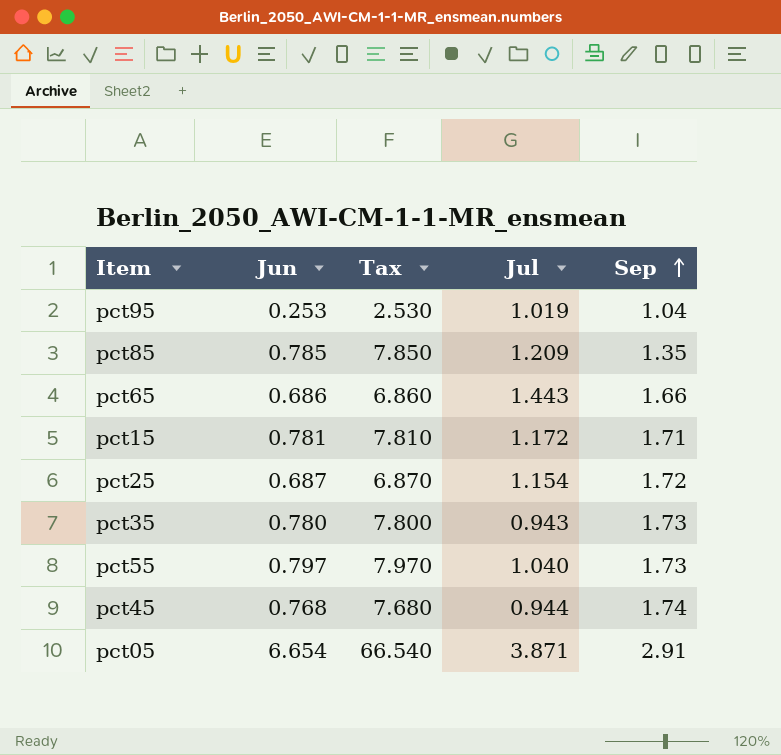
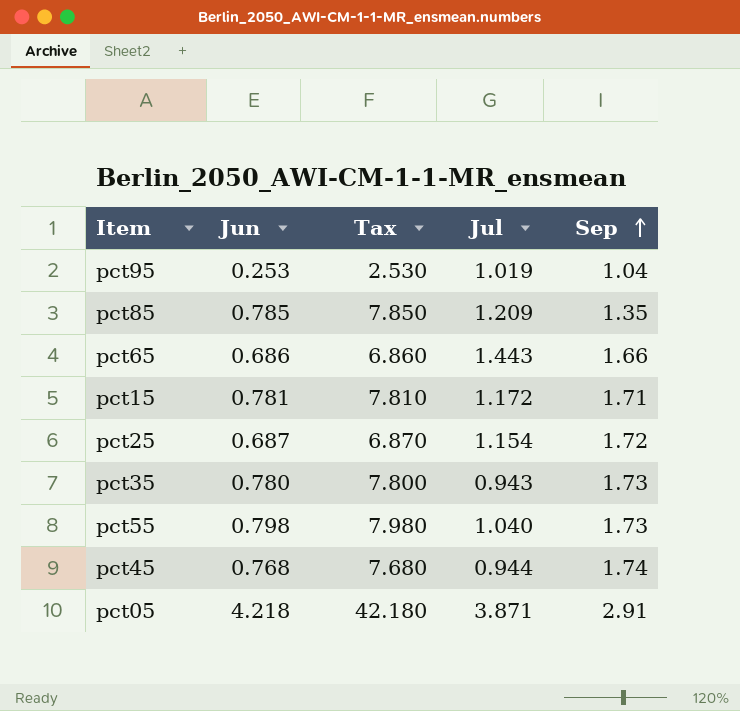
pct55 | Jun: 0.797 -> 0.798
pct55 | Tax: 7.970 -> 7.980
pct05 | Jun: 6.654 -> 4.218
pct05 | Tax: 66.540 -> 42.180

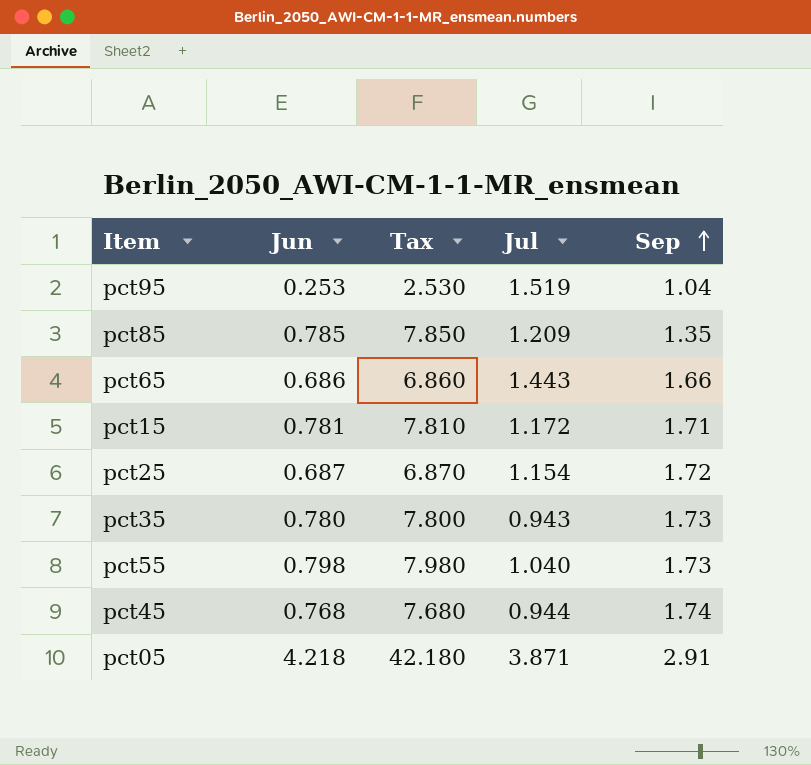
pct95 | Jul: 1.019 -> 1.519

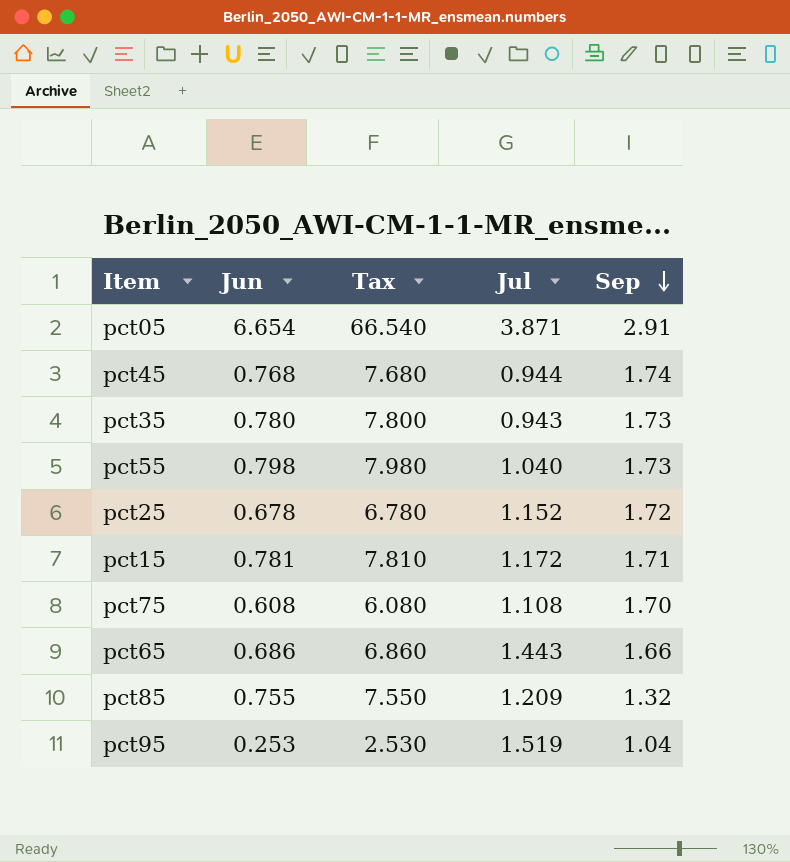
row order: Sep ascending -> Sep descending
pct05 | Jun: 4.218 -> 6.654
pct05 | Tax: 42.180 -> 66.540
pct25 | Jun: 0.687 -> 0.678
pct25 | Tax: 6.870 -> 6.780
pct25 | Jul: 1.154 -> 1.152
row pct75: none -> 0.608 | 6.080 | 1.108 | 1.70
pct85 | Jun: 0.785 -> 0.755
pct85 | Tax: 7.850 -> 7.550
pct85 | Sep: 1.35 -> 1.32

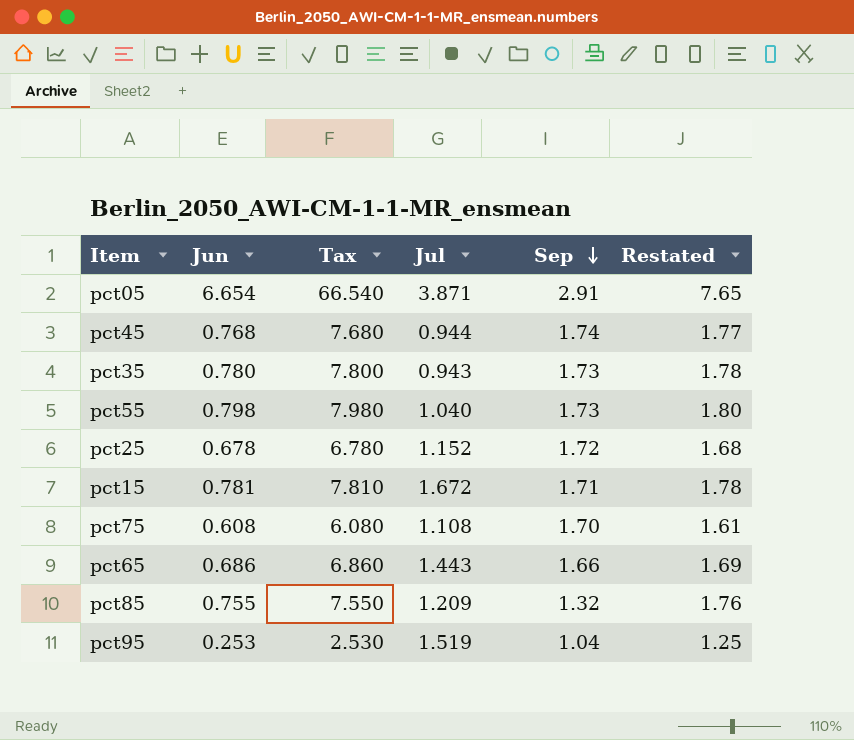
column Restated | formula: none -> [Jun] + 1
pct15 | Jul: 1.172 -> 1.672

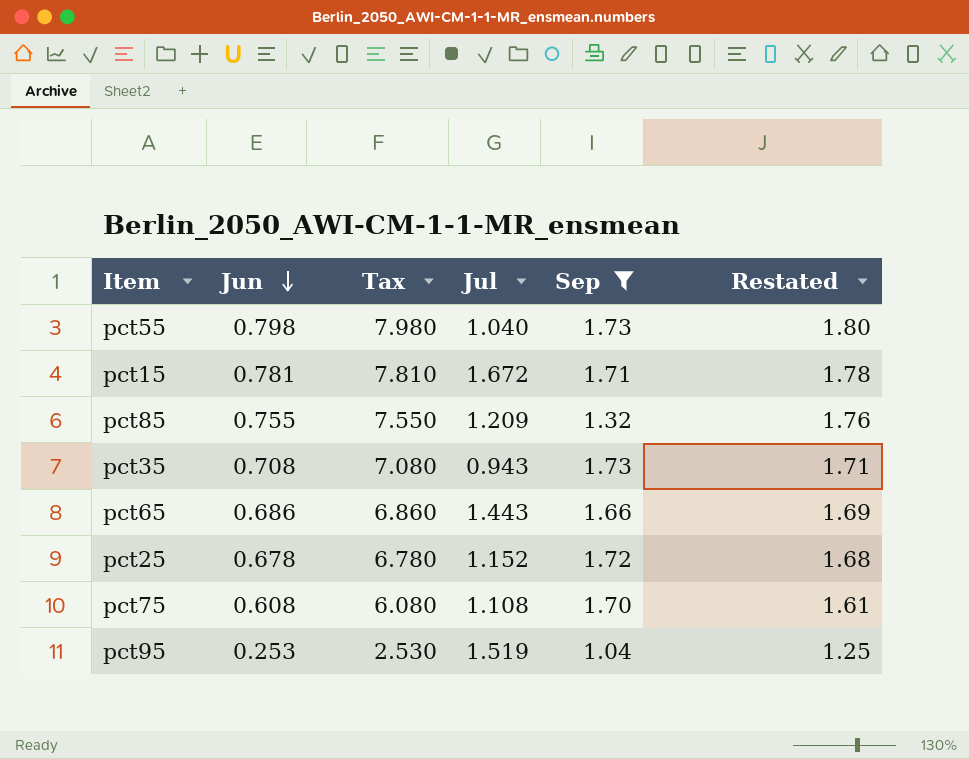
filter: none -> Sep <= 1.73
row order: Sep descending -> Jun descending
pct35 | Jun: 0.780 -> 0.708
pct35 | Tax: 7.800 -> 7.080
pct35 | Restated: 1.78 -> 1.71

